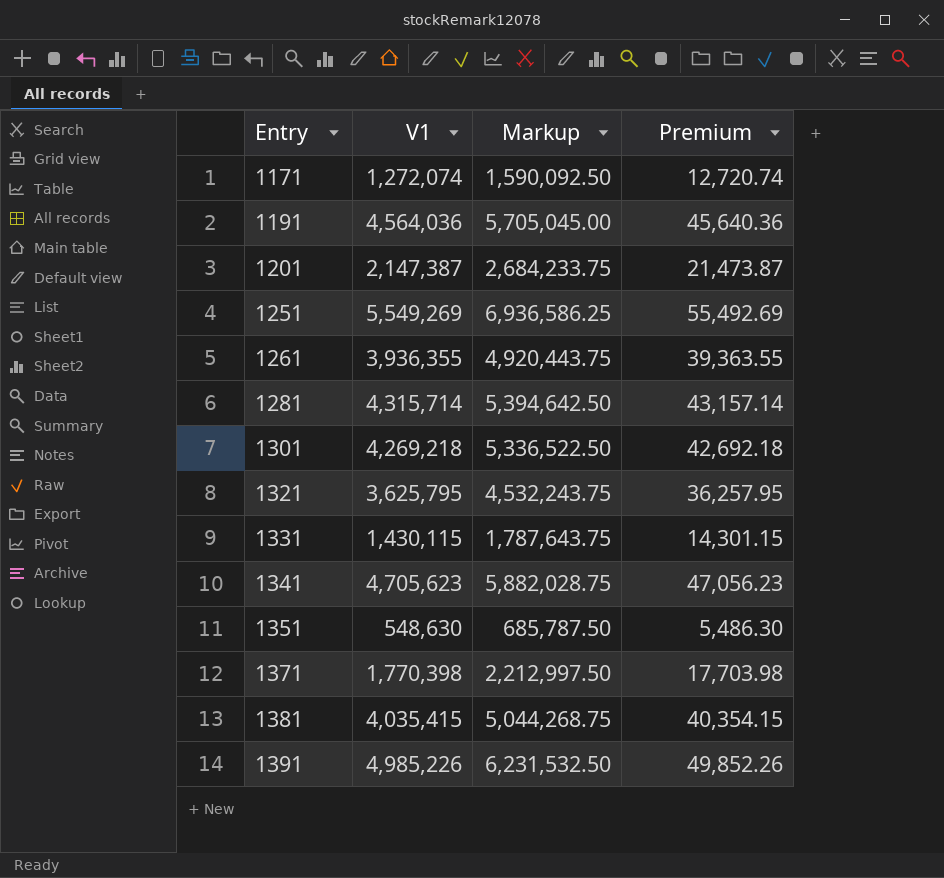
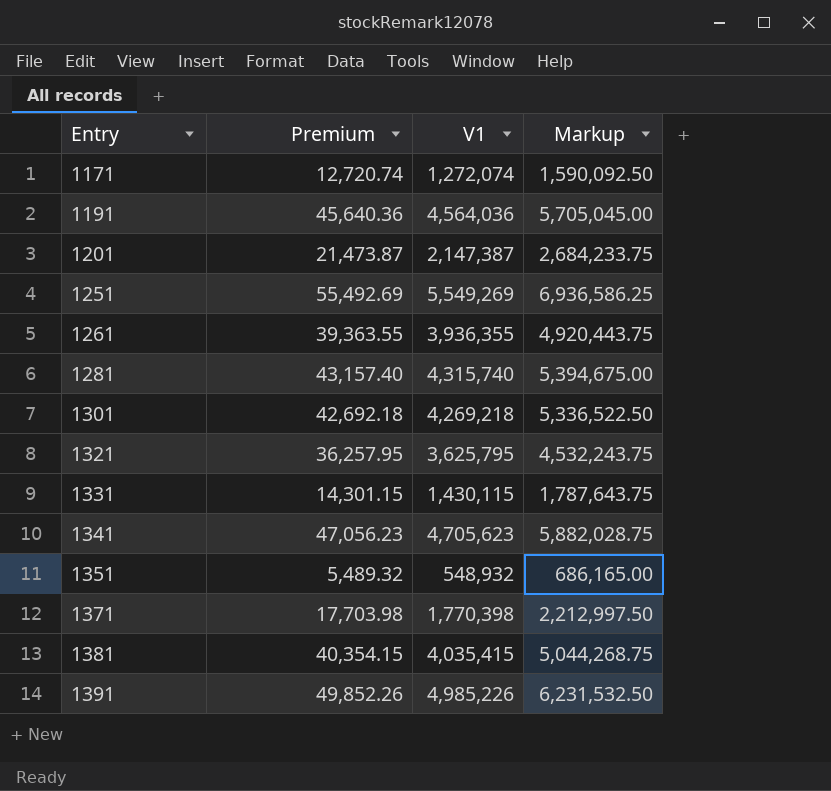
column Premium | position: 4 -> 2
1281 | Premium: 43,157.14 -> 43,157.40
1281 | V1: 4,315,714 -> 4,315,740
1281 | Markup: 5,394,642.50 -> 5,394,675.00
1351 | Premium: 5,486.30 -> 5,489.32
1351 | V1: 548,630 -> 548,932
1351 | Markup: 685,787.50 -> 686,165.00

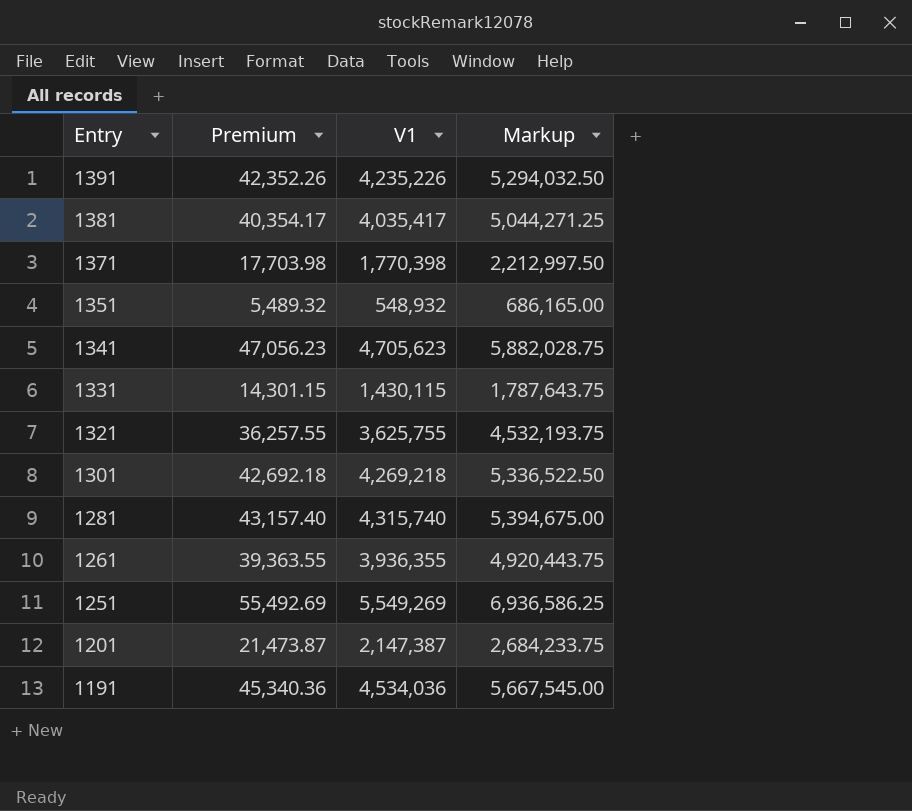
row order: Entry ascending -> Entry descending
row 1171: 12,720.74 | 1,272,074 | 1,590,092.50 -> none
1391 | Premium: 49,852.26 -> 42,352.26
1391 | V1: 4,985,226 -> 4,235,226
1391 | Markup: 6,231,532.50 -> 5,294,032.50
1381 | Premium: 40,354.15 -> 40,354.17
1381 | V1: 4,035,415 -> 4,035,417
1381 | Markup: 5,044,268.75 -> 5,044,271.25
1321 | Premium: 36,257.95 -> 36,257.55
1321 | V1: 3,625,795 -> 3,625,755
1321 | Markup: 4,532,243.75 -> 4,532,193.75
1191 | Premium: 45,640.36 -> 45,340.36
1191 | V1: 4,564,036 -> 4,534,036
1191 | Markup: 5,705,045.00 -> 5,667,545.00

